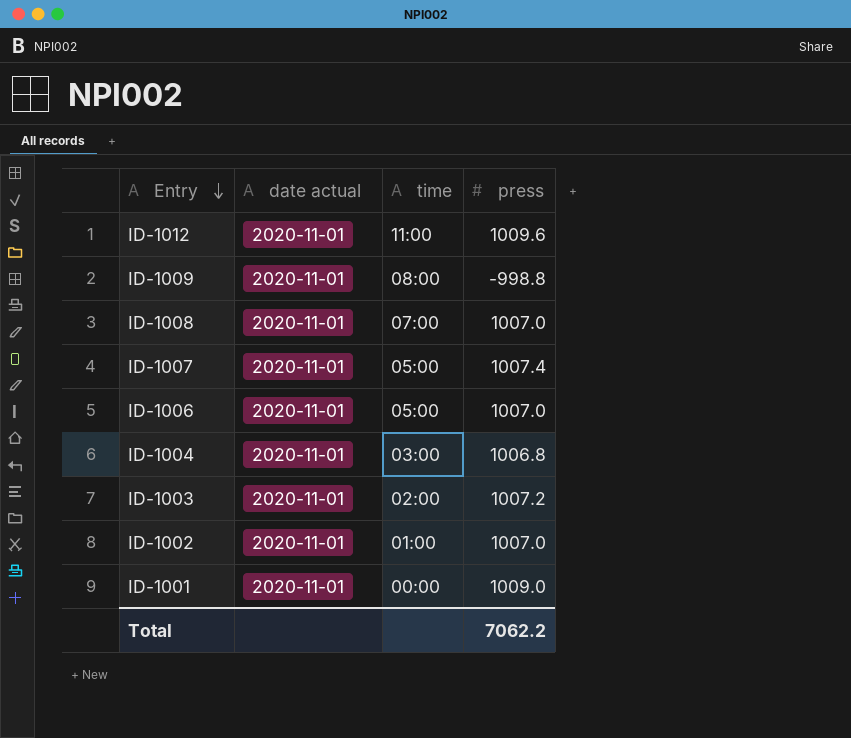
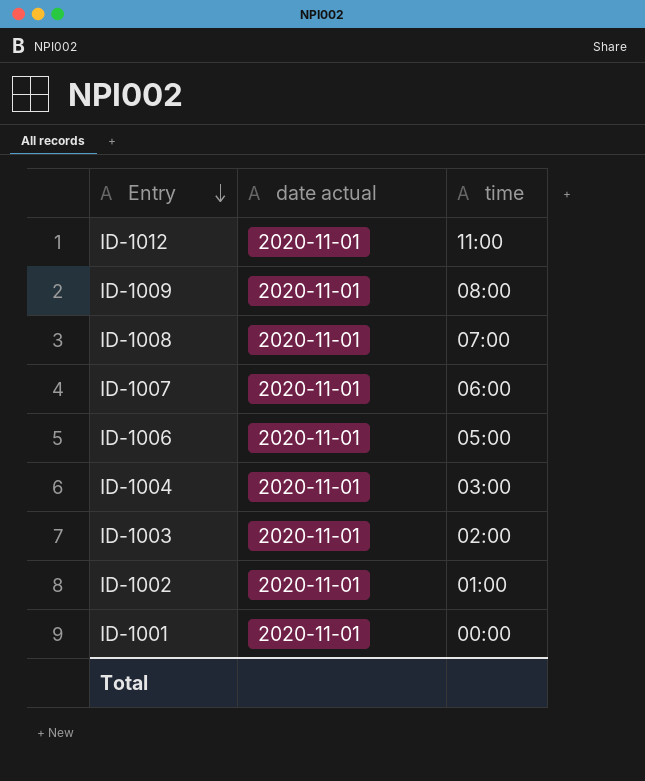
column press | position: 4 -> none
ID-1007 | time: 05:00 -> 06:00

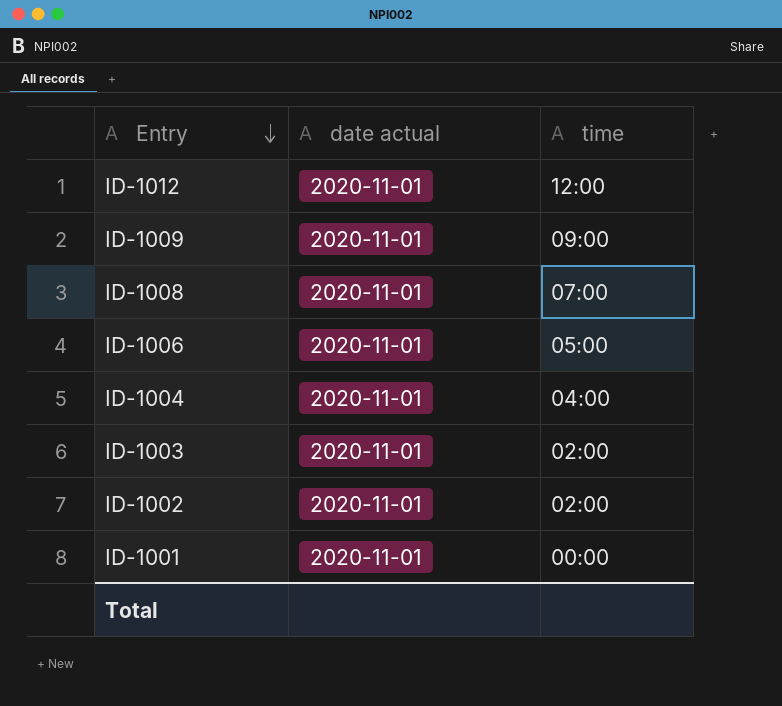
row ID-1007: 2020-11-01 | 06:00 -> none
ID-1012 | time: 11:00 -> 12:00
ID-1009 | time: 08:00 -> 09:00
ID-1004 | time: 03:00 -> 04:00
ID-1002 | time: 01:00 -> 02:00

